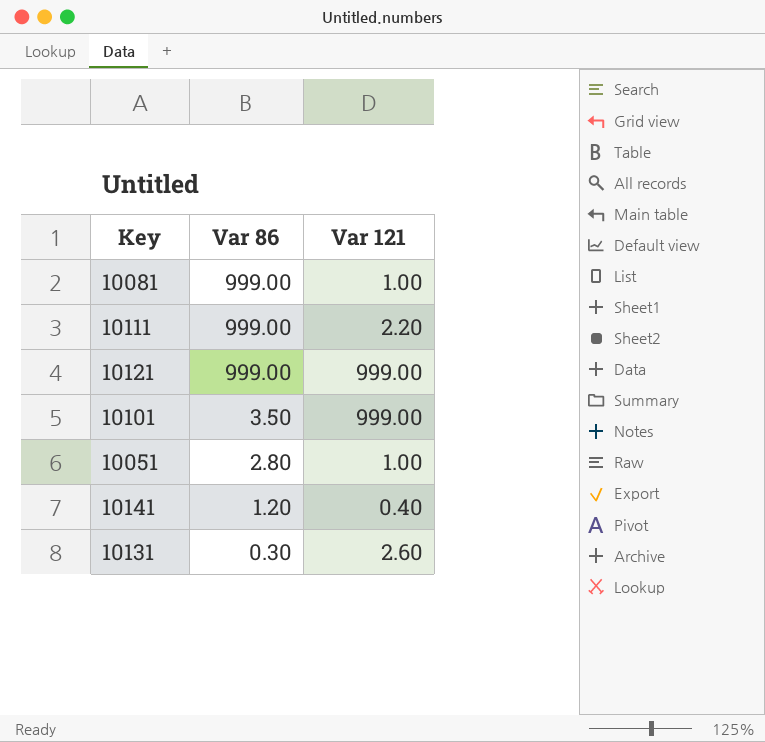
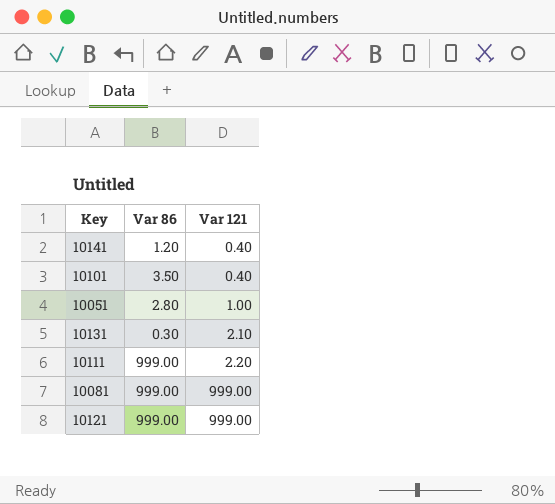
row order: Var 86 descending -> Var 121 ascending
10101 | Var 121: 999.00 -> 0.40
10131 | Var 121: 2.60 -> 2.10
10081 | Var 121: 1.00 -> 999.00

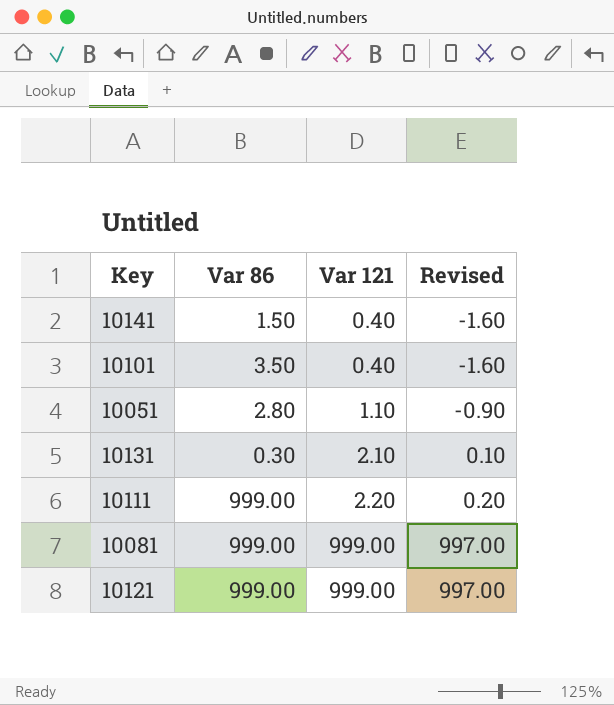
column Revised | formula: none -> [Var 121] - 2
10141 | Var 86: 1.20 -> 1.50
10051 | Var 121: 1.00 -> 1.10

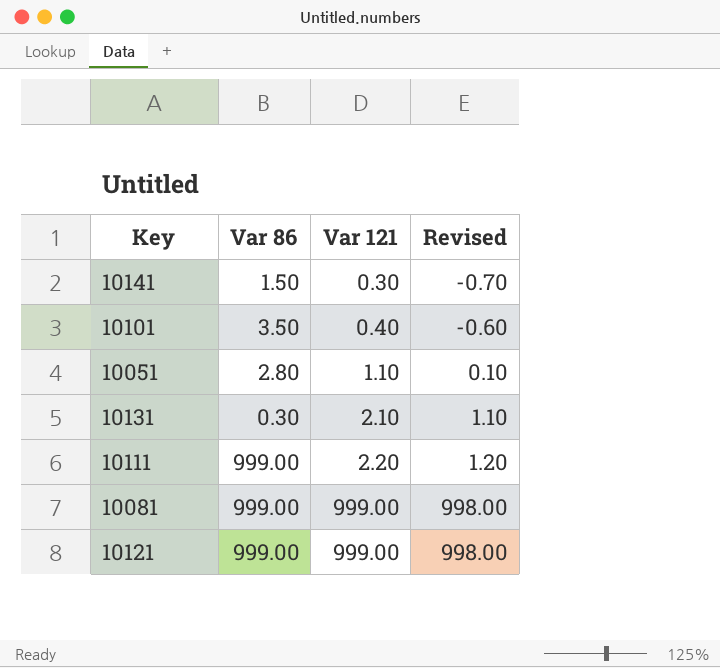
column Revised | formula: [Var 121] - 2 -> [Var 121] - 1
10141 | Var 121: 0.40 -> 0.30

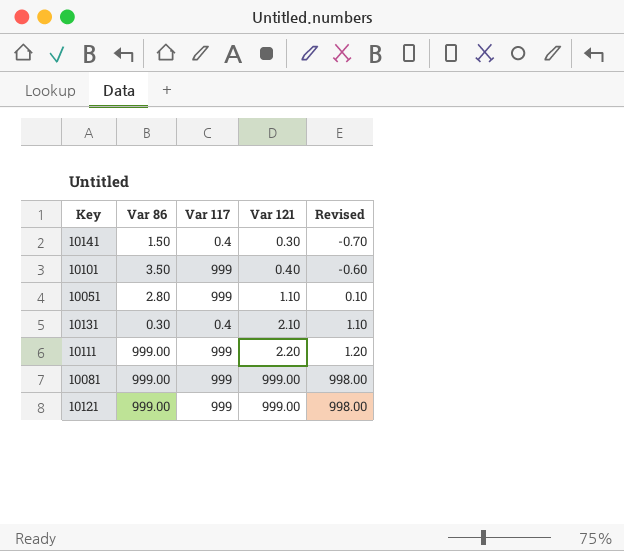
column Var 117 | position: none -> 3

